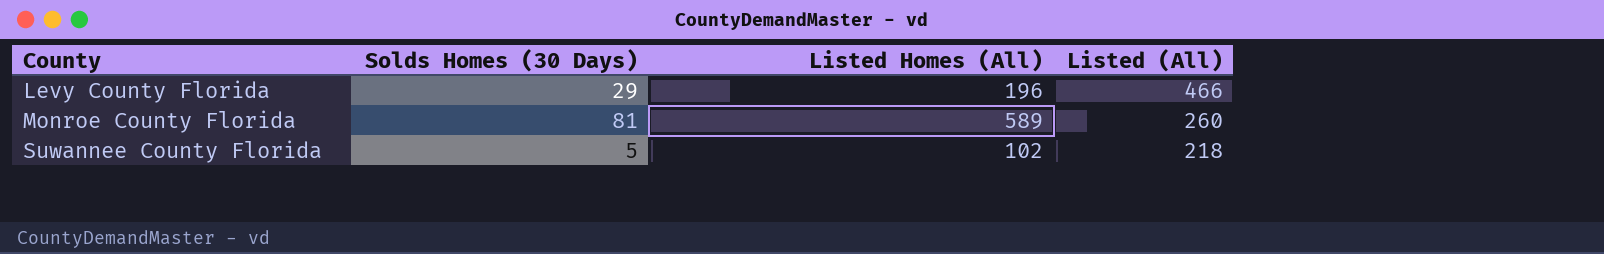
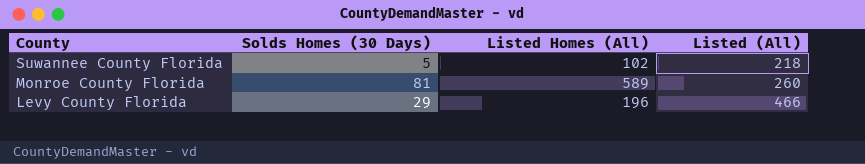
row order: County ascending -> County descending

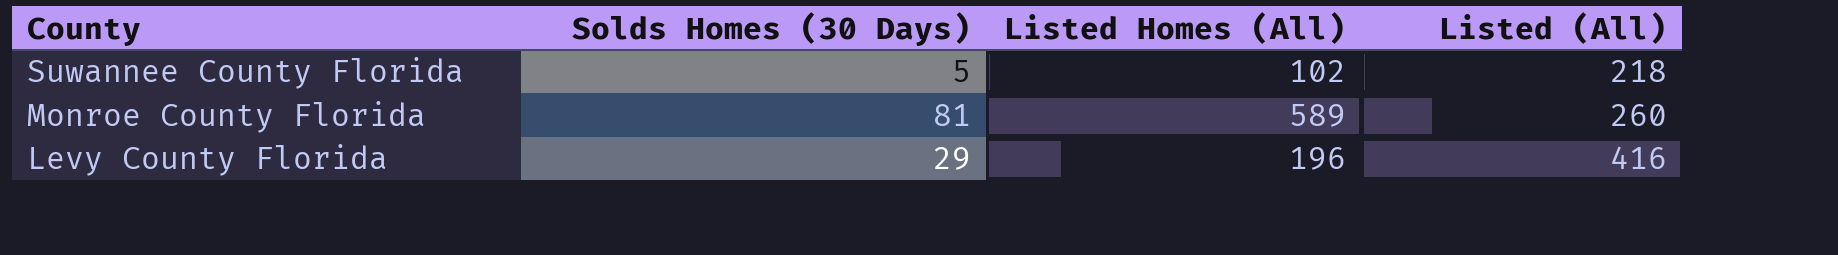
Levy County Florida | Listed (All): 466 -> 416

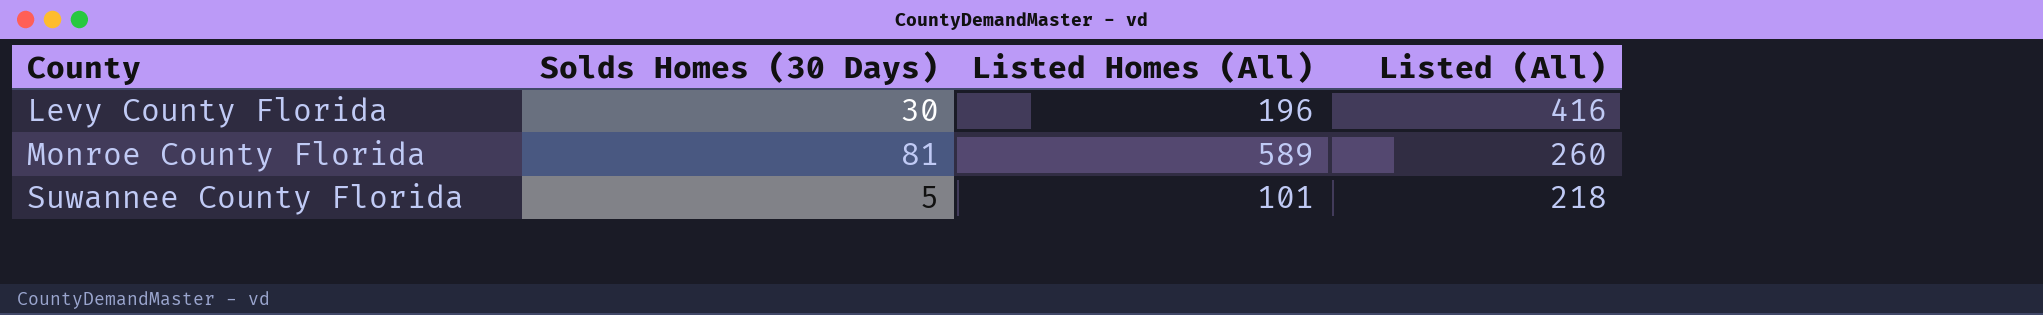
row order: County descending -> County ascending
Levy County Florida | Solds Homes (30 Days): 29 -> 30
Suwannee County Florida | Listed Homes (All): 102 -> 101

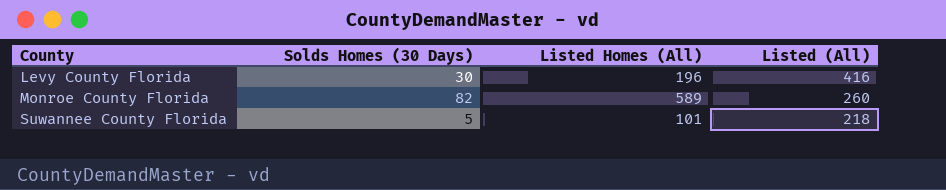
Monroe County Florida | Solds Homes (30 Days): 81 -> 82

